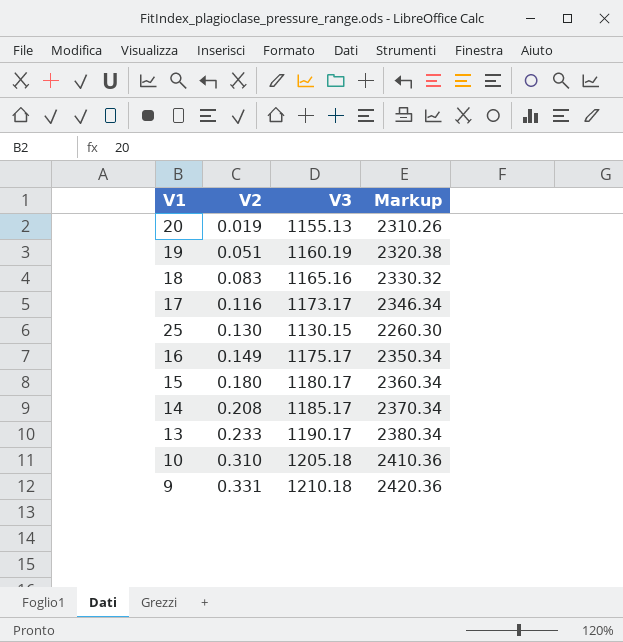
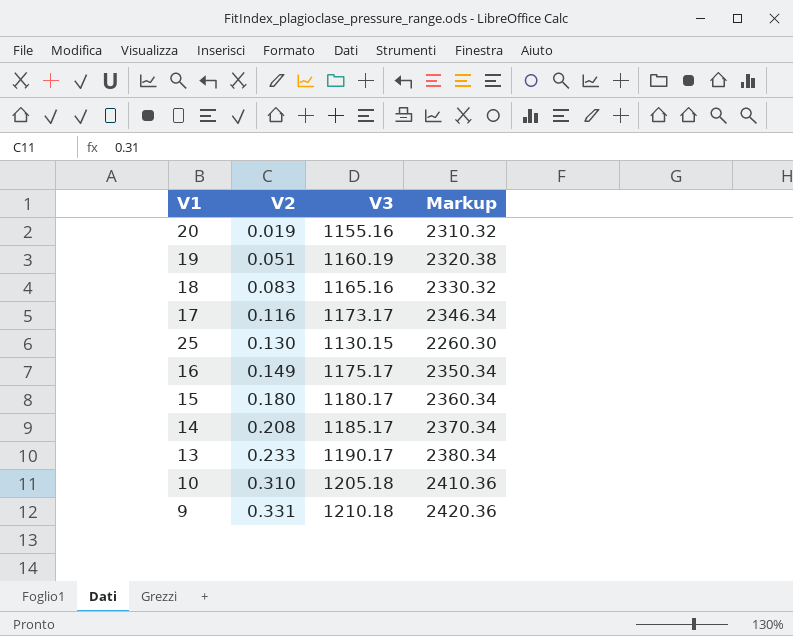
20 | V3: 1155.13 -> 1155.16
20 | Markup: 2310.26 -> 2310.32

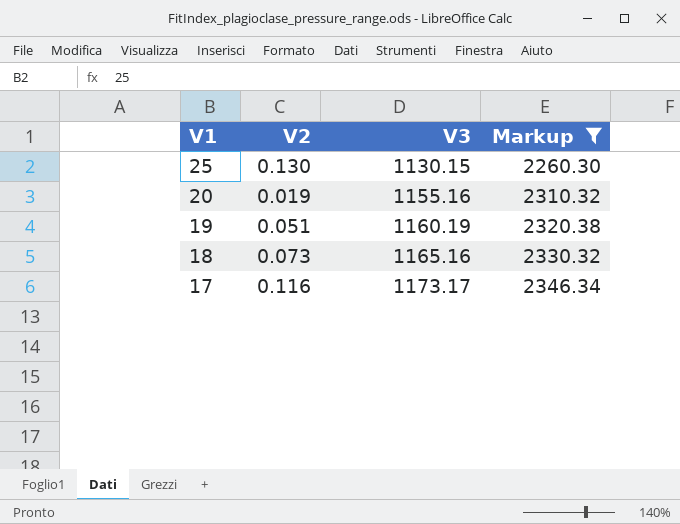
filter: none -> Markup <= 2346.34
row order: V2 ascending -> V1 descending
18 | V2: 0.083 -> 0.073

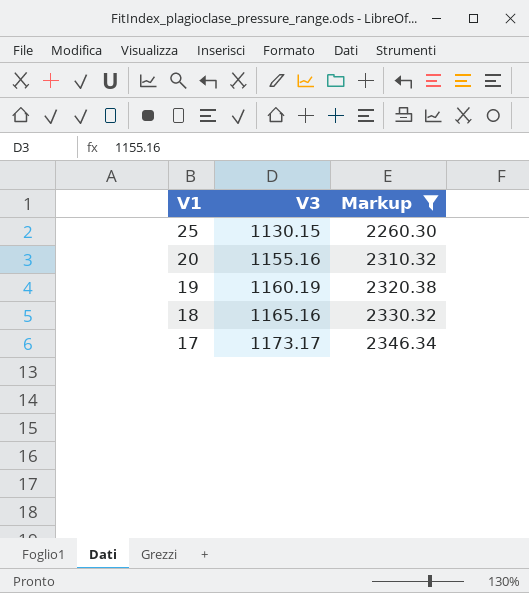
column V2 | position: 2 -> none

